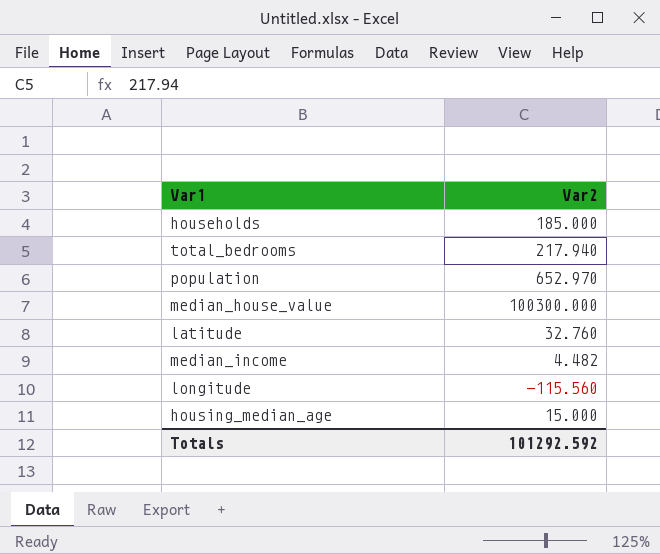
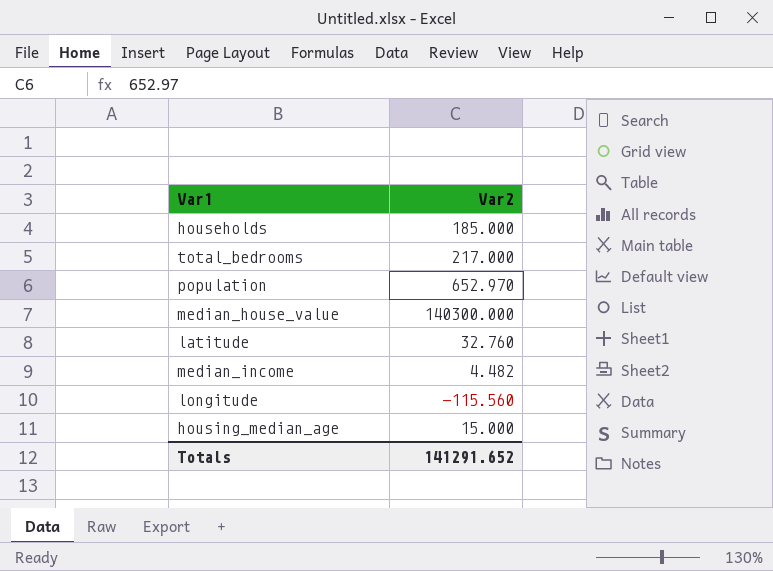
total_bedrooms | Var2: 217.940 -> 217.000
median_house_value | Var2: 100300.000 -> 140300.000
Totals | Var2: 101292.592 -> 141291.652

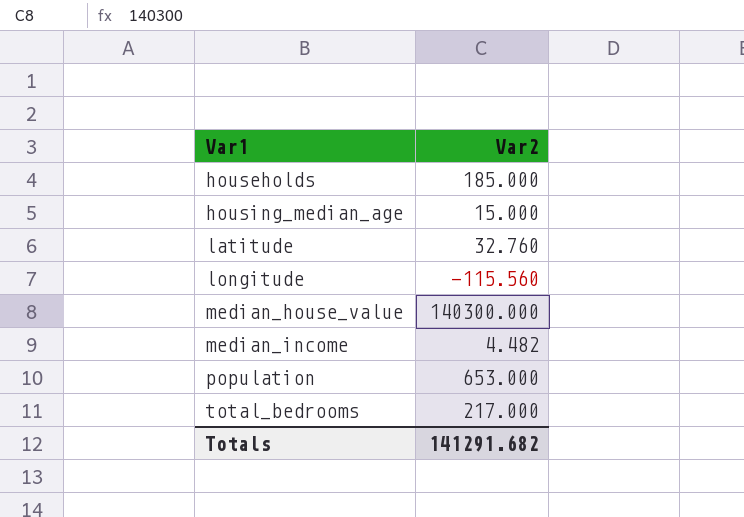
row order: none -> Var1 ascending
population | Var2: 652.970 -> 653.000
Totals | Var2: 141291.652 -> 141291.682

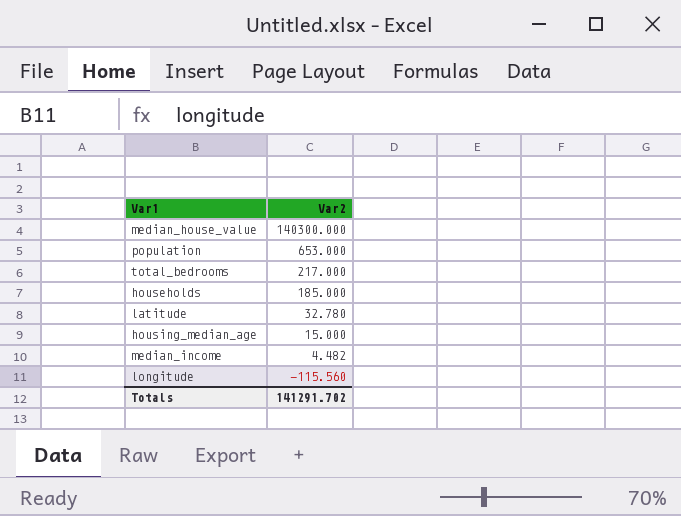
row order: Var1 ascending -> Var2 descending
latitude | Var2: 32.760 -> 32.780
Totals | Var2: 141291.682 -> 141291.702

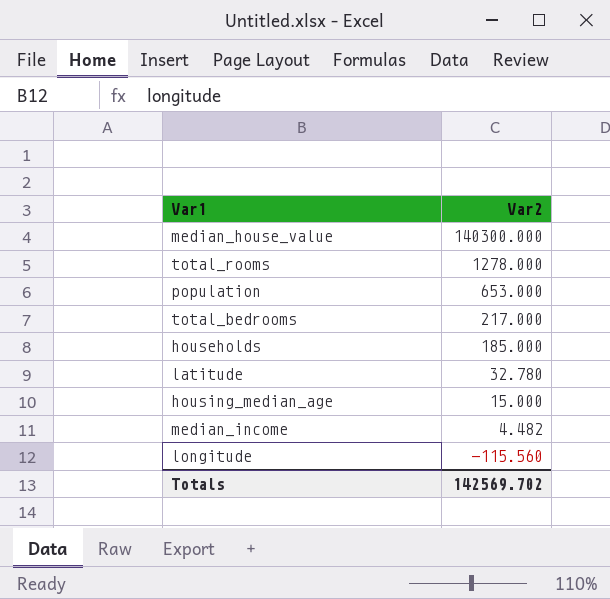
row total_rooms: none -> 1278.000
Totals | Var2: 141291.702 -> 142569.702

